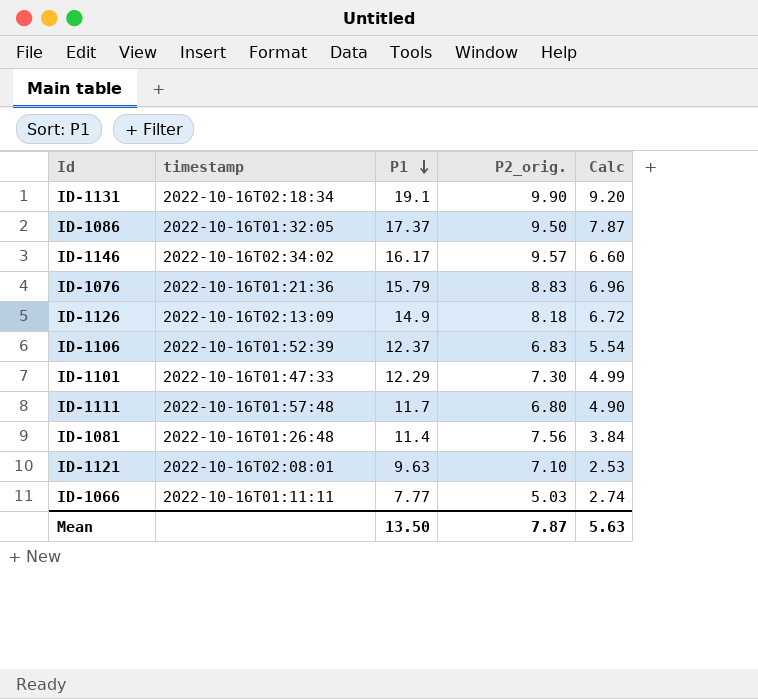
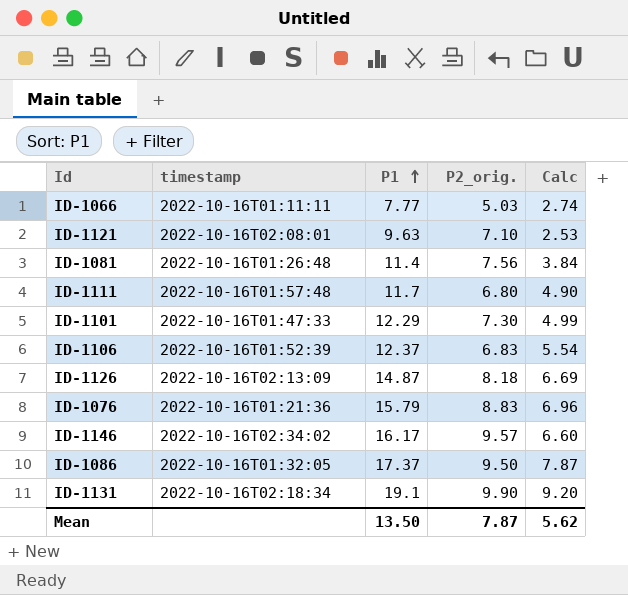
row order: P1 descending -> P1 ascending
ID-1126 | P1: 14.9 -> 14.87
ID-1126 | Calc: 6.72 -> 6.69
Mean | Calc: 5.63 -> 5.62

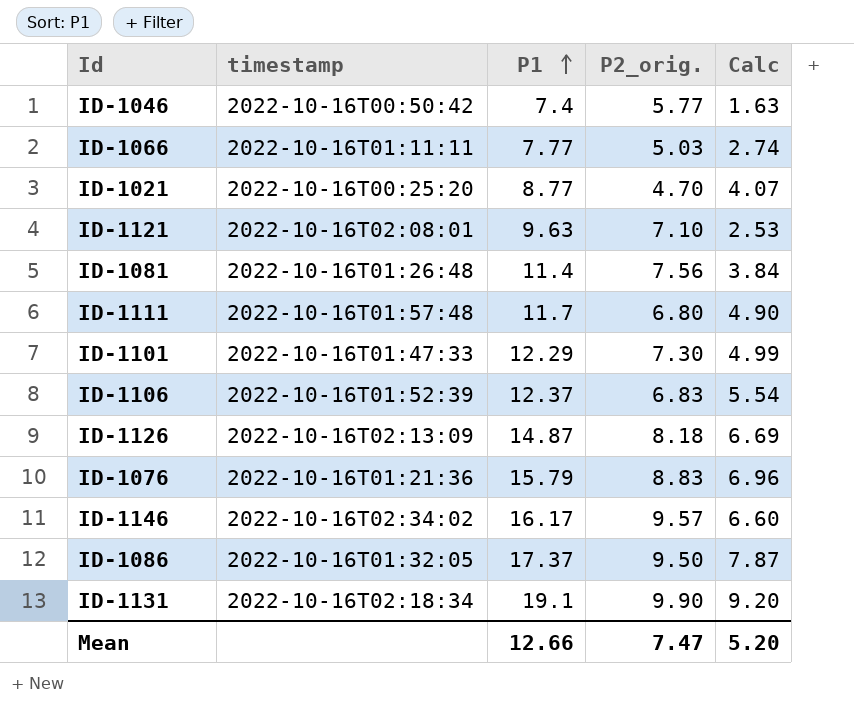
row ID-1046: none -> 2022-10-16T00:50:42 | 7.4 | 5.77 | 1.63
row ID-1021: none -> 2022-10-16T00:25:20 | 8.77 | 4.70 | 4.07
Mean | P1: 13.50 -> 12.66
Mean | P2_orig.: 7.87 -> 7.47
Mean | Calc: 5.62 -> 5.20

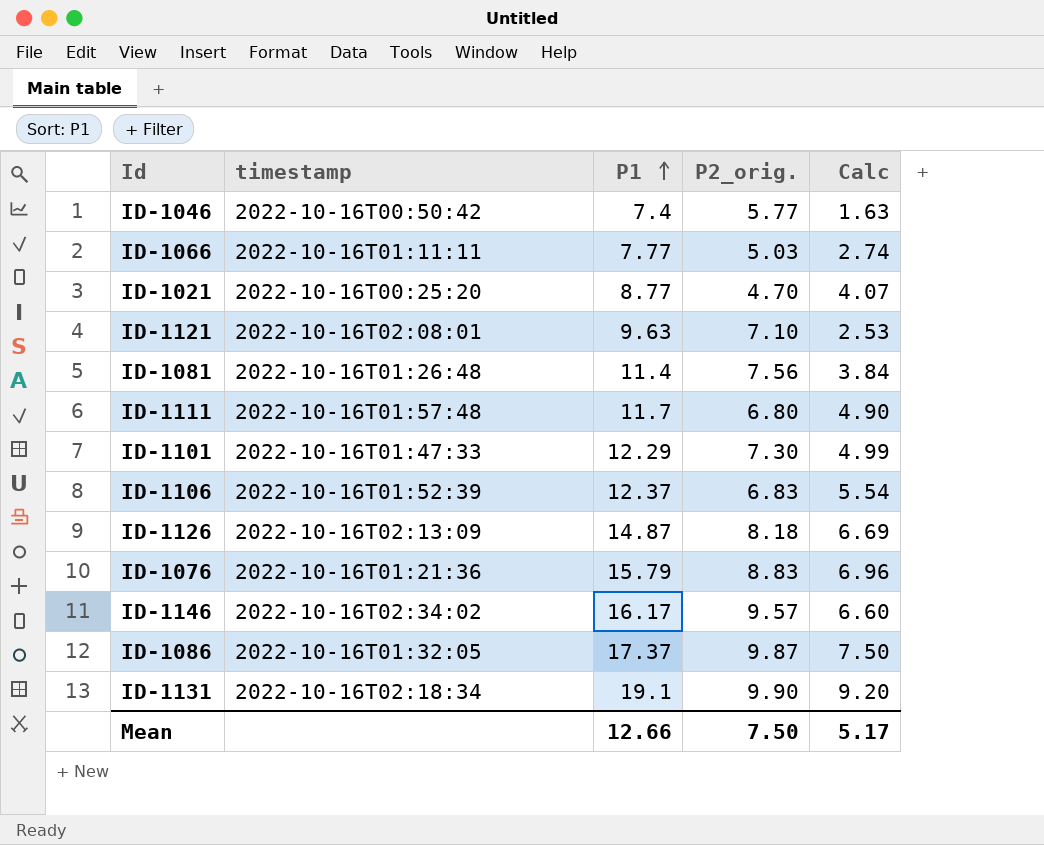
ID-1086 | P2_orig.: 9.50 -> 9.87
ID-1086 | Calc: 7.87 -> 7.50
Mean | P2_orig.: 7.47 -> 7.50
Mean | Calc: 5.20 -> 5.17

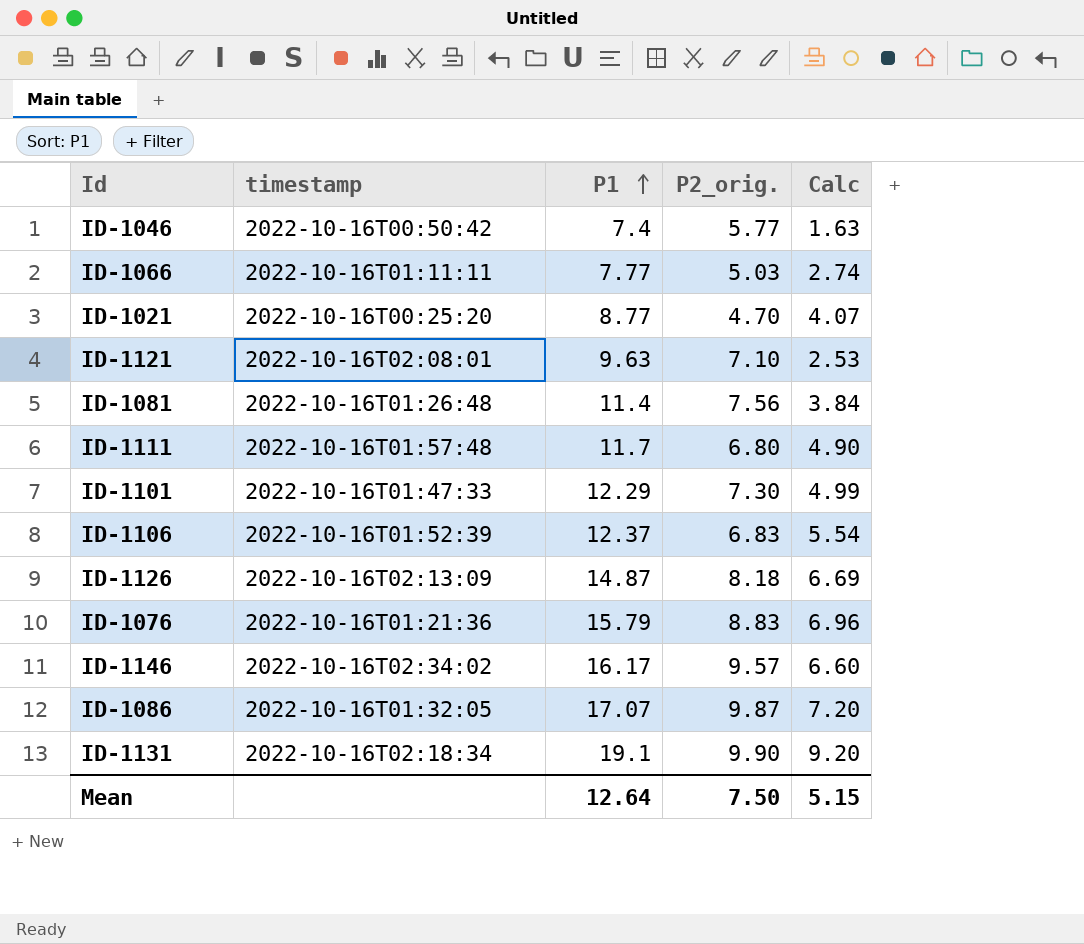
ID-1086 | P1: 17.37 -> 17.07
ID-1086 | Calc: 7.50 -> 7.20
Mean | P1: 12.66 -> 12.64
Mean | Calc: 5.17 -> 5.15

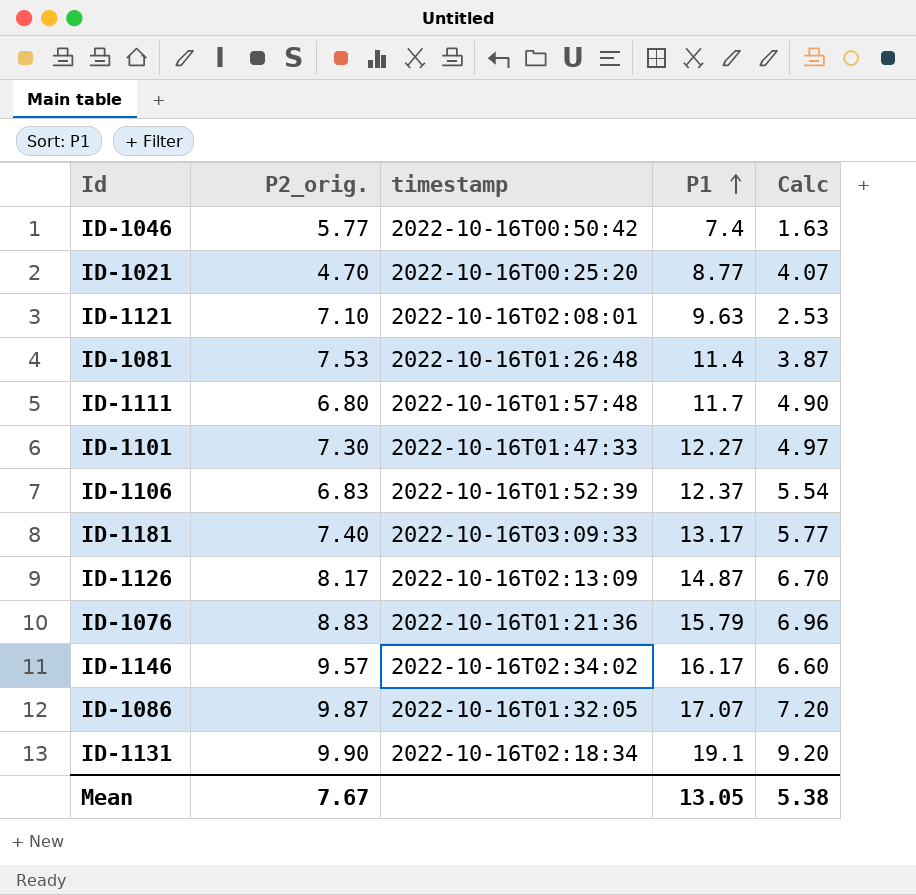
column P2_orig. | position: 4 -> 2
row ID-1066: 2022-10-16T01:11:11 | 7.77 | 5.03 | 2.74 -> none
ID-1081 | P2_orig.: 7.56 -> 7.53
ID-1081 | Calc: 3.84 -> 3.87
ID-1101 | P1: 12.29 -> 12.27
ID-1101 | Calc: 4.99 -> 4.97
row ID-1181: none -> 7.40 | 2022-10-16T03:09:33 | 13.17 | 5.77
ID-1126 | P2_orig.: 8.18 -> 8.17
ID-1126 | Calc: 6.69 -> 6.70
Mean | P2_orig.: 7.50 -> 7.67
Mean | P1: 12.64 -> 13.05
Mean | Calc: 5.15 -> 5.38

